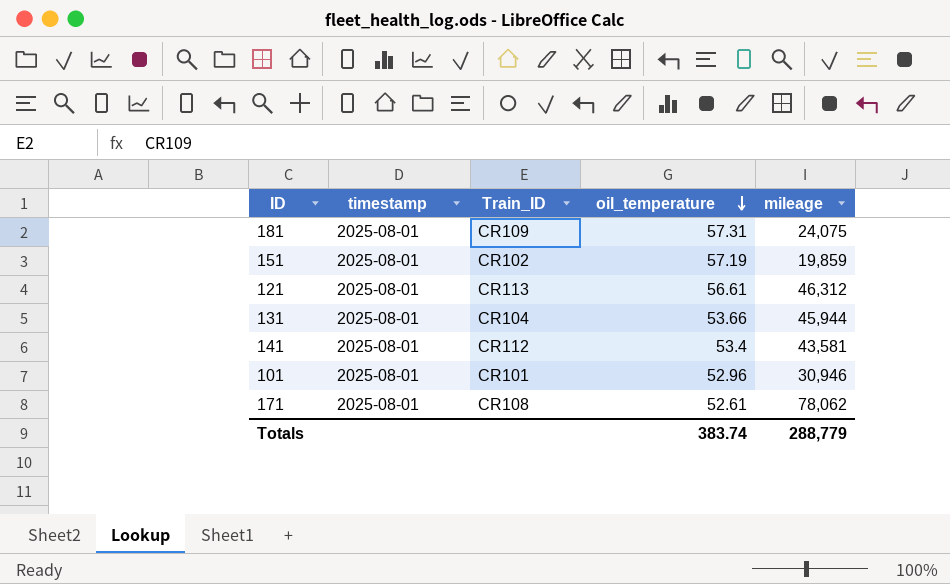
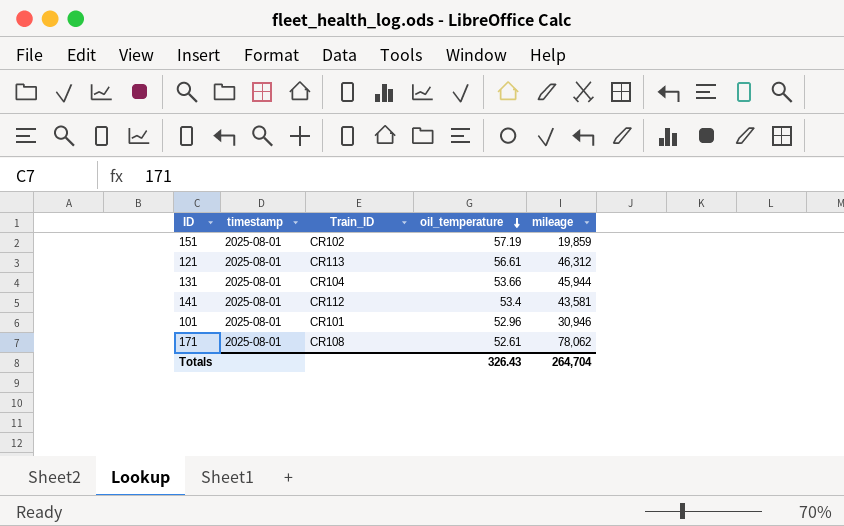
row 181: 2025-08-01 | CR109 | 57.31 | 24,075 -> none
Totals | oil_temperature: 383.74 -> 326.43
Totals | mileage: 288,779 -> 264,704

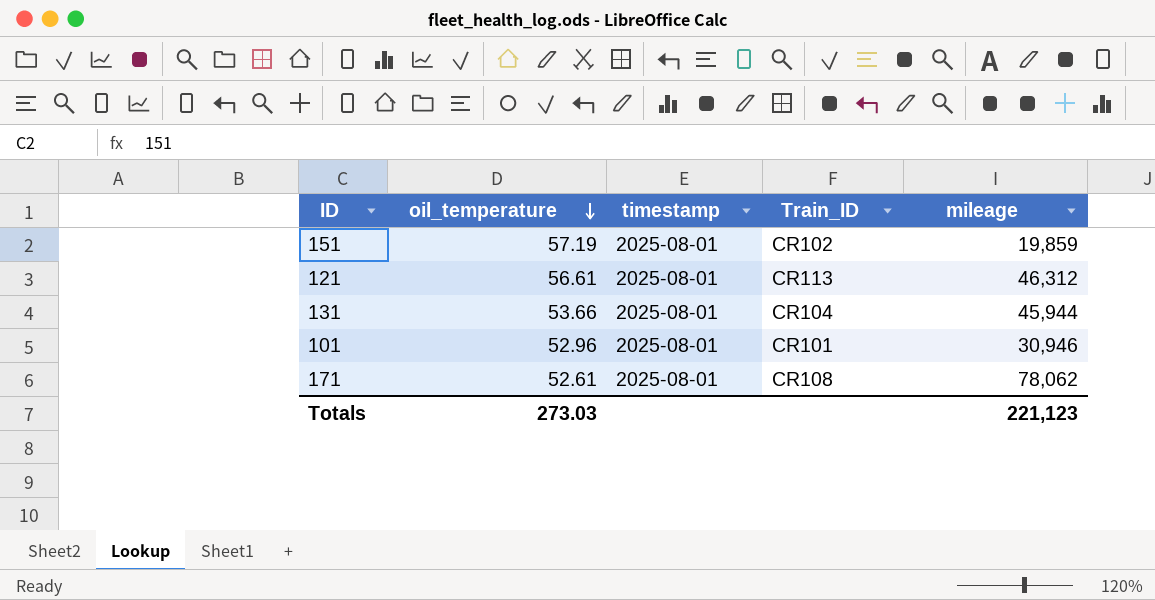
column oil_temperature | position: 4 -> 2
row 141: 2025-08-01 | CR112 | 53.4 | 43,581 -> none
Totals | oil_temperature: 326.43 -> 273.03
Totals | mileage: 264,704 -> 221,123

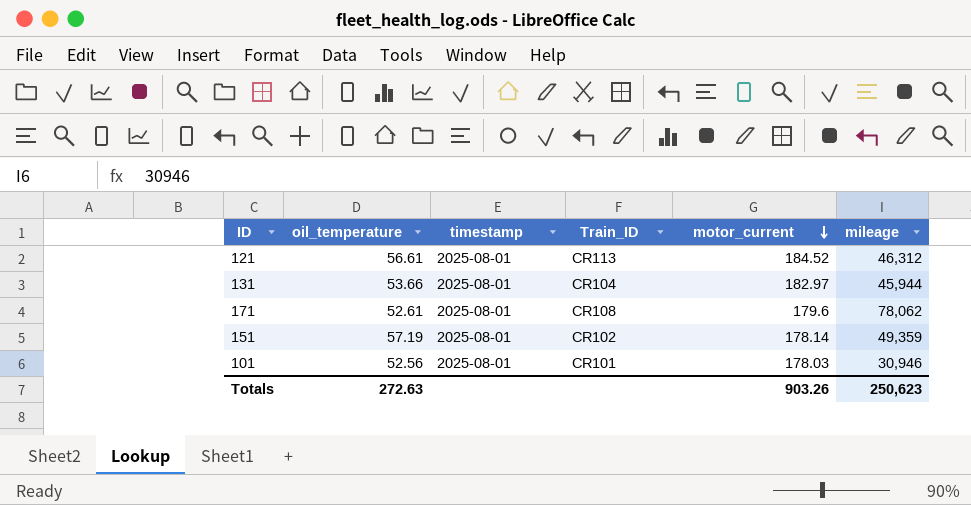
row order: oil_temperature descending -> motor_current descending
column motor_current | position: none -> 5
151 | mileage: 19,859 -> 49,359
101 | oil_temperature: 52.96 -> 52.56
Totals | oil_temperature: 273.03 -> 272.63
Totals | mileage: 221,123 -> 250,623

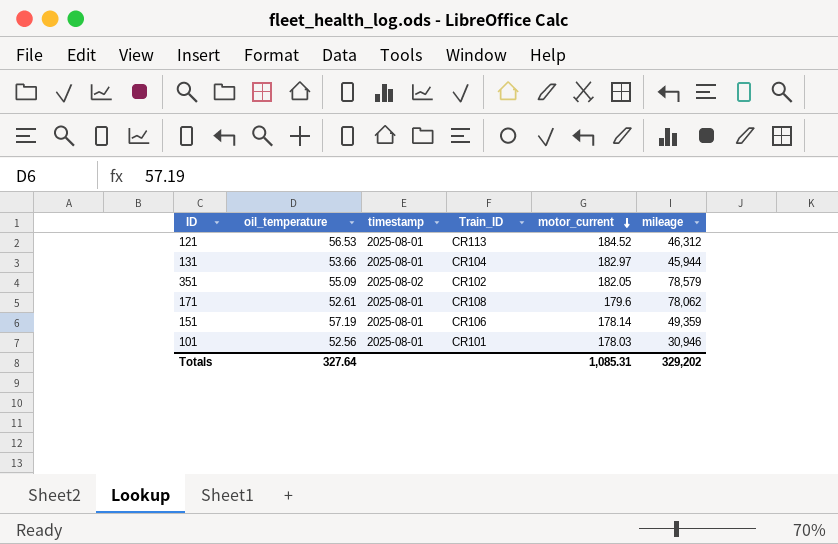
121 | oil_temperature: 56.61 -> 56.53
row 351: none -> 55.09 | 2025-08-02 | CR102 | 182.05 | 78,579
151 | Train_ID: CR102 -> CR106
Totals | oil_temperature: 272.63 -> 327.64
Totals | motor_current: 903.26 -> 1,085.31
Totals | mileage: 250,623 -> 329,202

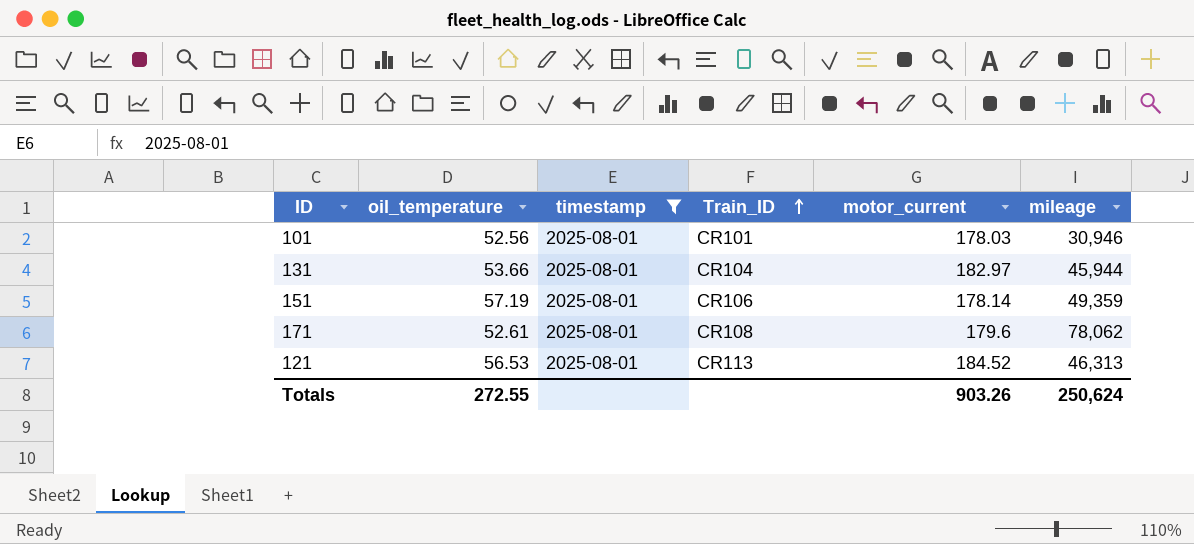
filter: none -> timestamp = 2025-08-01
row order: motor_current descending -> Train_ID ascending
121 | mileage: 46,312 -> 46,313
Totals | oil_temperature: 327.64 -> 272.55
Totals | motor_current: 1,085.31 -> 903.26
Totals | mileage: 329,202 -> 250,624

